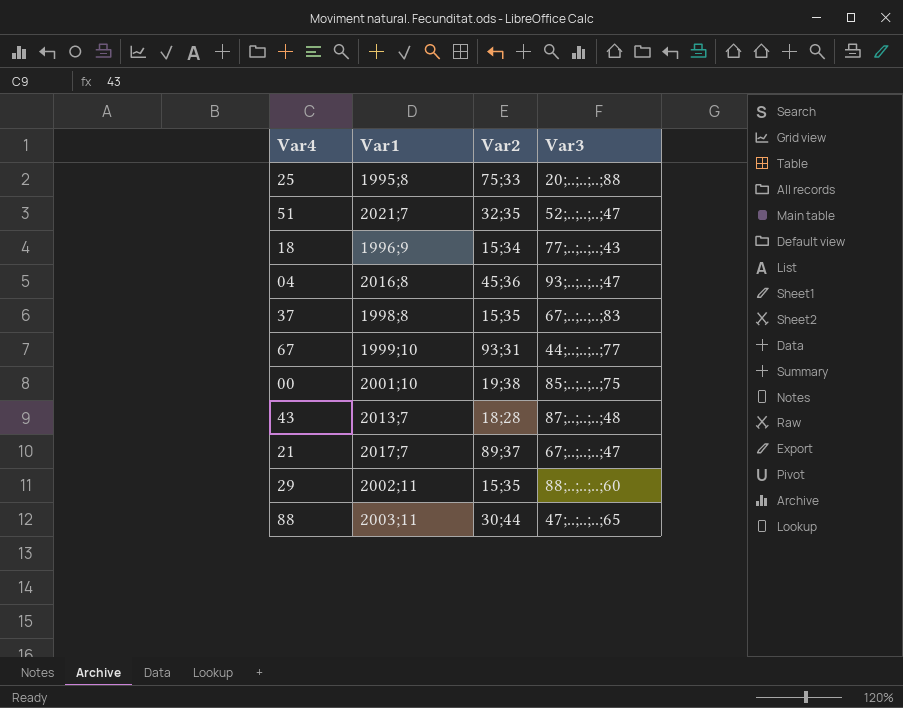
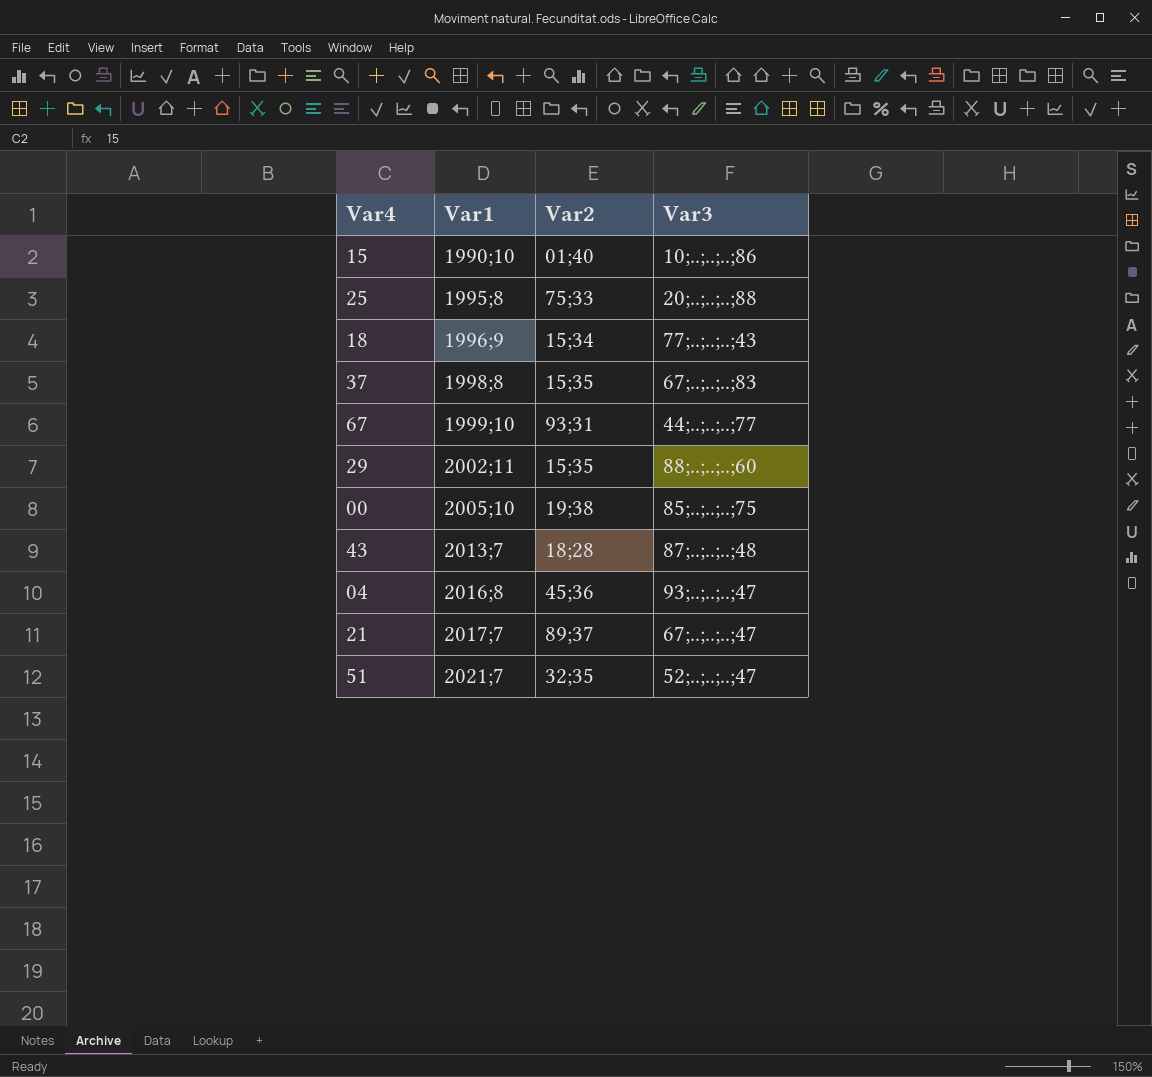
row order: none -> Var1 ascending
row 88: 2003;11 | 30;44 | 47;..;..;..;65 -> none
row 15: none -> 1990;10 | 01;40 | 10;..;..;..;86
00 | Var1: 2001;10 -> 2005;10

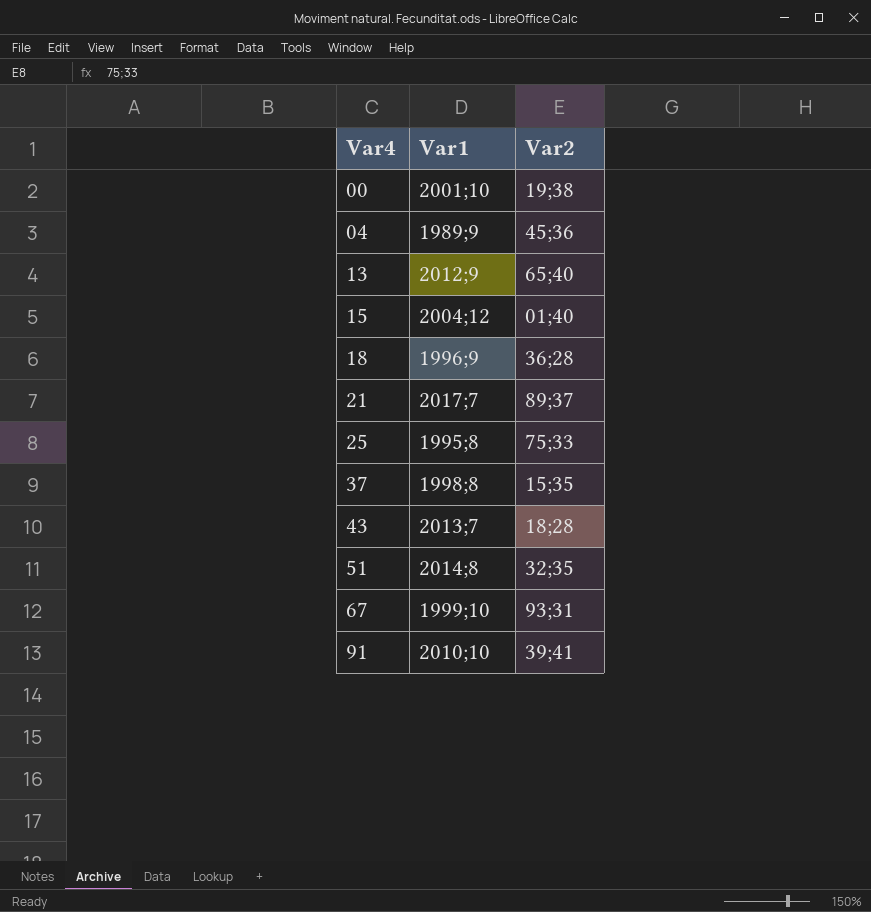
row order: Var1 ascending -> Var4 ascending
column Var3 | position: 4 -> none
row 29: 2002;11 | 15;35 | 88;..;..;..;60 -> none
00 | Var1: 2005;10 -> 2001;10
04 | Var1: 2016;8 -> 1989;9
row 13: none -> 2012;9 | 65;40
15 | Var1: 1990;10 -> 2004;12
18 | Var2: 15;34 -> 36;28
51 | Var1: 2021;7 -> 2014;8
row 91: none -> 2010;10 | 39;41

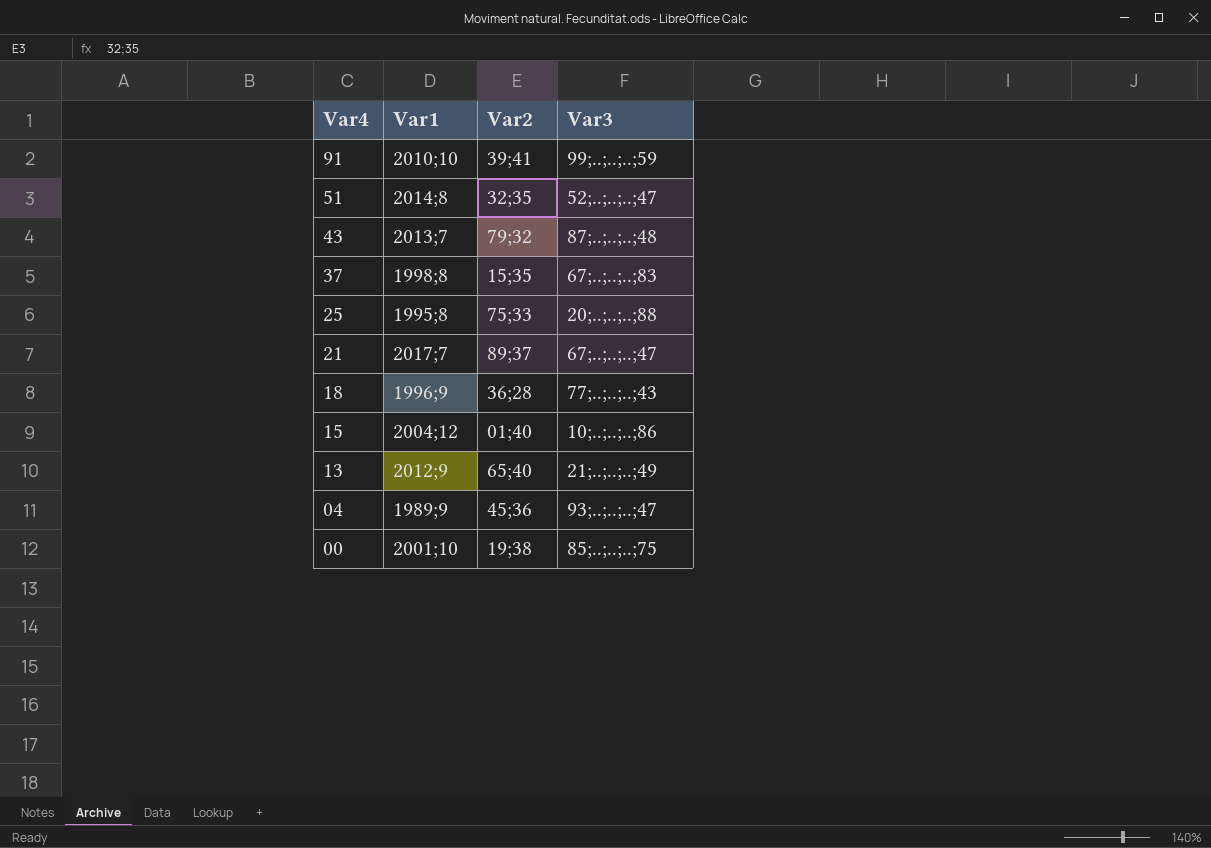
row order: Var4 ascending -> Var4 descending
column Var3 | position: none -> 4
row 67: 1999;10 | 93;31 -> none
43 | Var2: 18;28 -> 79;32

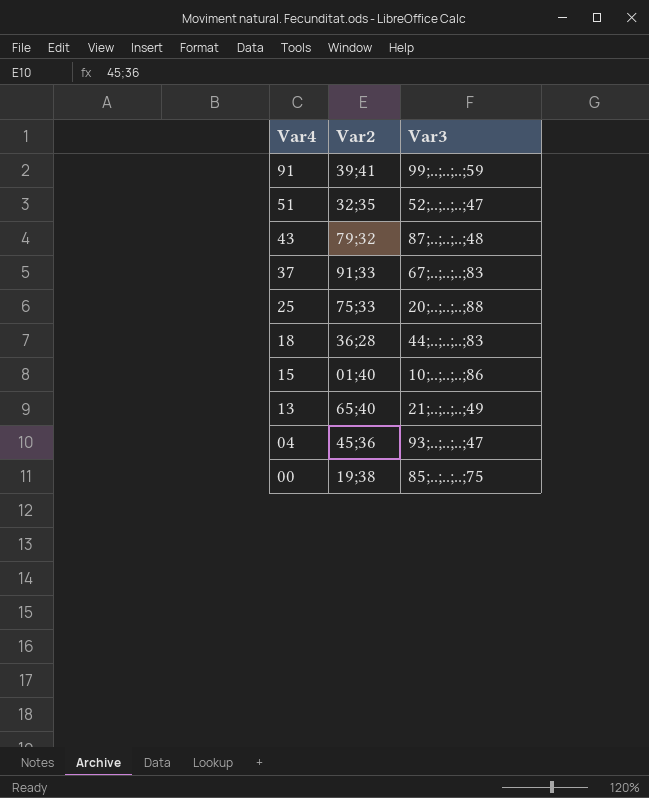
column Var1 | position: 2 -> none
row 21: 2017;7 | 89;37 | 67;..;..;..;47 -> none
37 | Var2: 15;35 -> 91;33
18 | Var3: 77;..;..;..;43 -> 44;..;..;..;83

